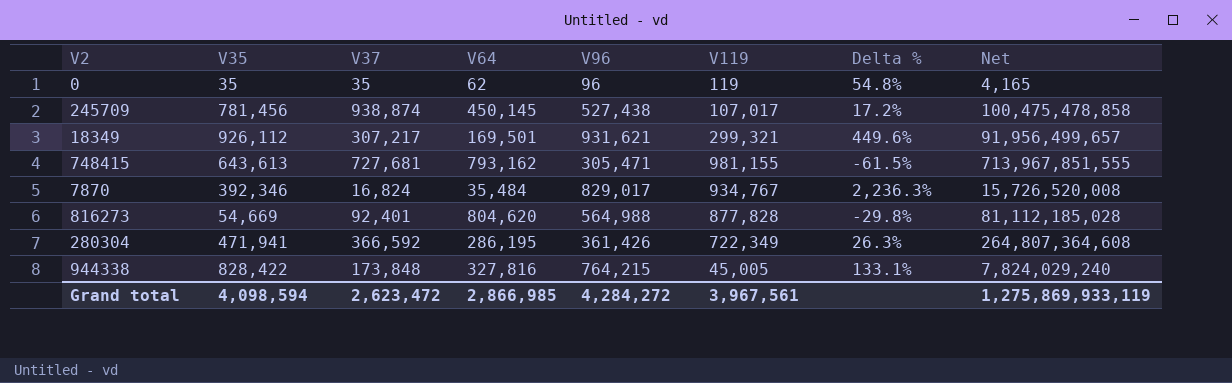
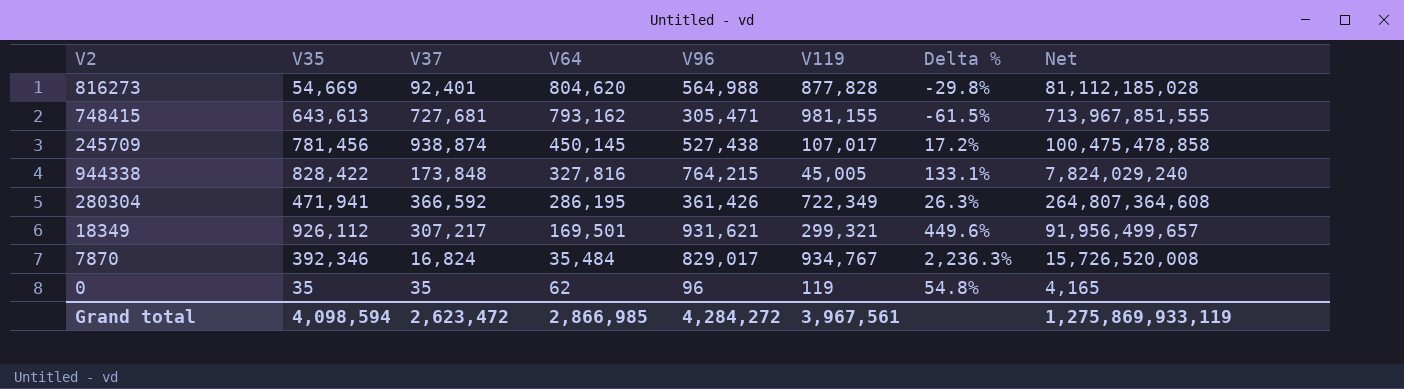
row order: none -> V64 descending

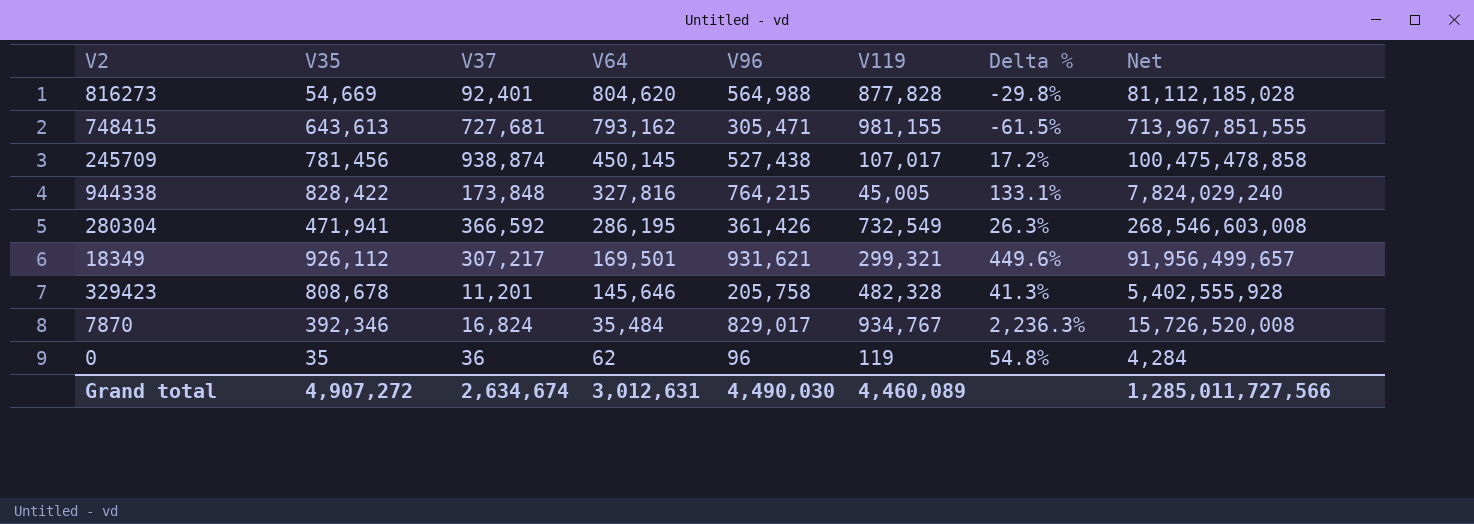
280304 | V119: 722,349 -> 732,549
280304 | Net: 264,807,364,608 -> 268,546,603,008
row 329423: none -> 808,678 | 11,201 | 145,646 | 205,758 | 482,328 | 41.3% | 5,402,555,928
0 | V37: 35 -> 36
0 | Net: 4,165 -> 4,284
Grand total | V35: 4,098,594 -> 4,907,272
Grand total | V37: 2,623,472 -> 2,634,674
Grand total | V64: 2,866,985 -> 3,012,631
Grand total | V96: 4,284,272 -> 4,490,030
Grand total | V119: 3,967,561 -> 4,460,089
Grand total | Net: 1,275,869,933,119 -> 1,285,011,727,566

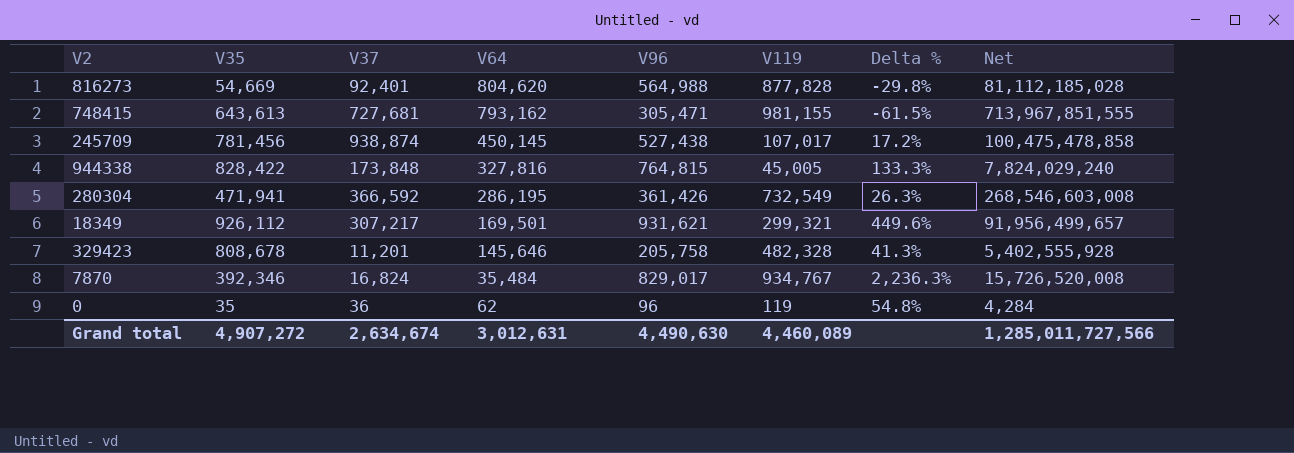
944338 | V96: 764,215 -> 764,815
944338 | Delta %: 133.1% -> 133.3%
Grand total | V96: 4,490,030 -> 4,490,630

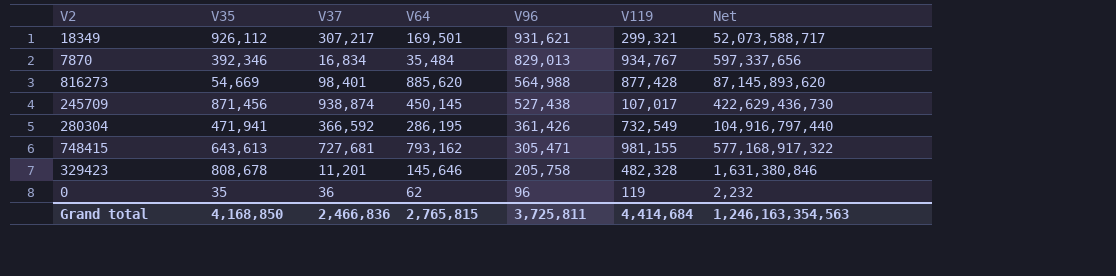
row order: V64 descending -> V96 descending
column Delta % | formula: ([V96] - [V64]) / [V64] -> none
column Net | formula: [V37] * [V119] -> [V37] * [V64]
row 944338: 828,422 | 173,848 | 327,816 | 764,815 | 45,005 | 133.3% | 7,824,029,240 -> none
7870 | V37: 16,824 -> 16,834
7870 | V96: 829,017 -> 829,013
816273 | V37: 92,401 -> 98,401
816273 | V64: 804,620 -> 885,620
816273 | V119: 877,828 -> 877,428
245709 | V35: 781,456 -> 871,456
Grand total | V35: 4,907,272 -> 4,168,850
Grand total | V37: 2,634,674 -> 2,466,836
Grand total | V64: 3,012,631 -> 2,765,815
Grand total | V96: 4,490,630 -> 3,725,811
Grand total | V119: 4,460,089 -> 4,414,684
Grand total | Net: 1,285,011,727,566 -> 1,246,163,354,563

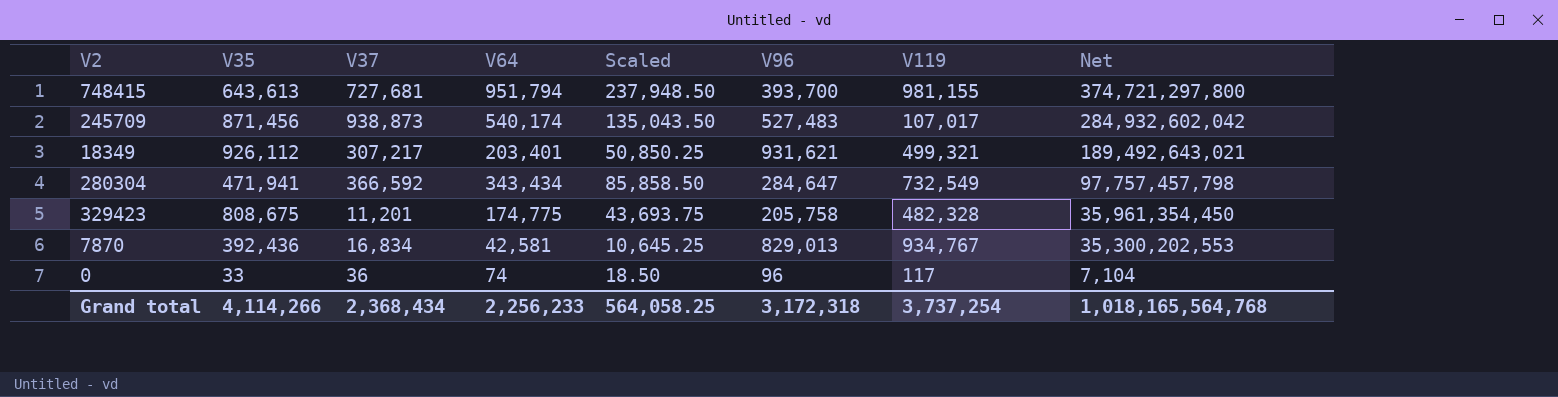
row order: V96 descending -> Net descending
column Scaled | formula: none -> [V64] * 0.25
column Net | formula: [V37] * [V64] -> [V64] * [V96]
row 816273: 54,669 | 98,401 | 885,620 | 564,988 | 877,428 | 87,145,893,620 -> none
748415 | V64: 793,162 -> 951,794
748415 | V96: 305,471 -> 393,700
245709 | V37: 938,874 -> 938,873
245709 | V64: 450,145 -> 540,174
245709 | V96: 527,438 -> 527,483
18349 | V64: 169,501 -> 203,401
18349 | V119: 299,321 -> 499,321
280304 | V64: 286,195 -> 343,434
280304 | V96: 361,426 -> 284,647
329423 | V35: 808,678 -> 808,675
329423 | V64: 145,646 -> 174,775
7870 | V35: 392,346 -> 392,436
7870 | V64: 35,484 -> 42,581
0 | V35: 35 -> 33
0 | V64: 62 -> 74
0 | V119: 119 -> 117
Grand total | V35: 4,168,850 -> 4,114,266
Grand total | V37: 2,466,836 -> 2,368,434
Grand total | V64: 2,765,815 -> 2,256,233
Grand total | V96: 3,725,811 -> 3,172,318
Grand total | V119: 4,414,684 -> 3,737,254
Grand total | Net: 1,246,163,354,563 -> 1,018,165,564,768

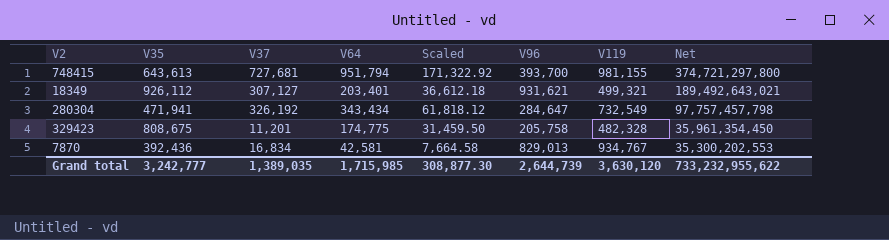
column Scaled | formula: [V64] * 0.25 -> [V64] * 0.18
row 245709: 871,456 | 938,873 | 540,174 | 135,043.50 | 527,483 | 107,017 | 284,932,602,042 -> none
row 0: 33 | 36 | 74 | 18.50 | 96 | 117 | 7,104 -> none
18349 | V37: 307,217 -> 307,127
280304 | V37: 366,592 -> 326,192
Grand total | V35: 4,114,266 -> 3,242,777
Grand total | V37: 2,368,434 -> 1,389,035
Grand total | V64: 2,256,233 -> 1,715,985
Grand total | Scaled: 564,058.25 -> 308,877.30
Grand total | V96: 3,172,318 -> 2,644,739
Grand total | V119: 3,737,254 -> 3,630,120
Grand total | Net: 1,018,165,564,768 -> 733,232,955,622

